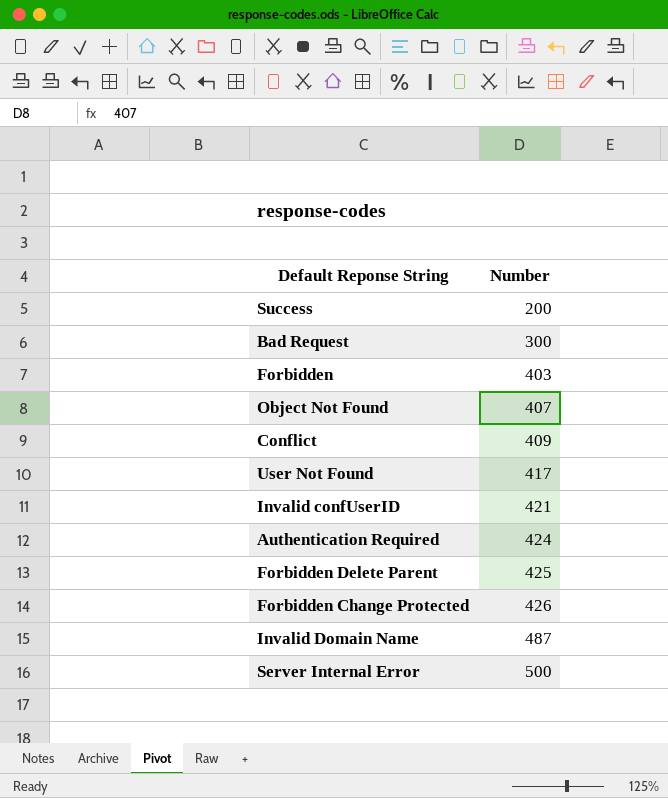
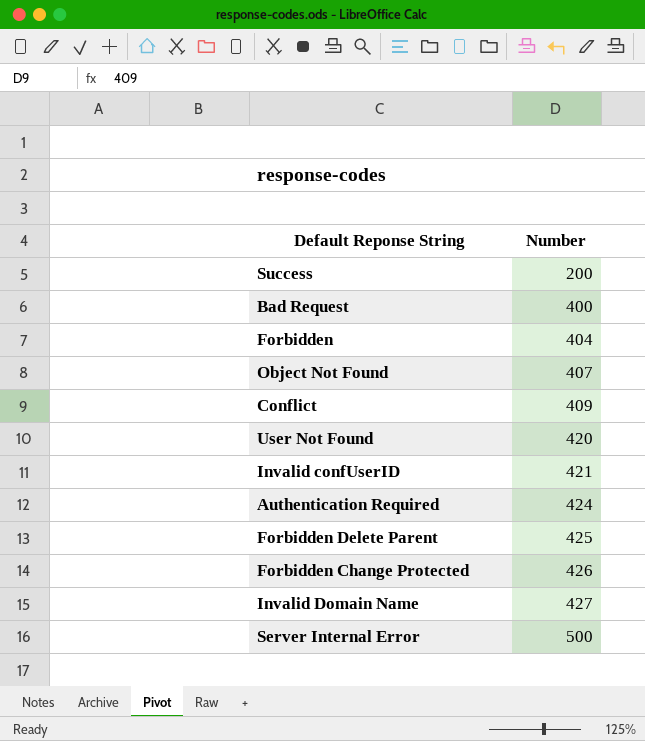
Bad Request | Number: 300 -> 400
Forbidden | Number: 403 -> 404
User Not Found | Number: 417 -> 420
Invalid Domain Name | Number: 487 -> 427

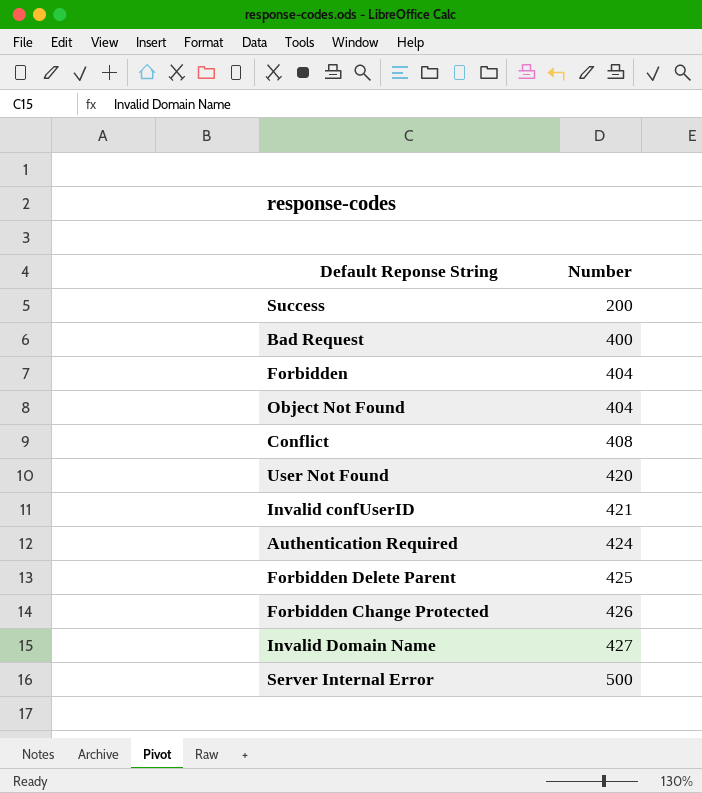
Object Not Found | Number: 407 -> 404
Conflict | Number: 409 -> 408

